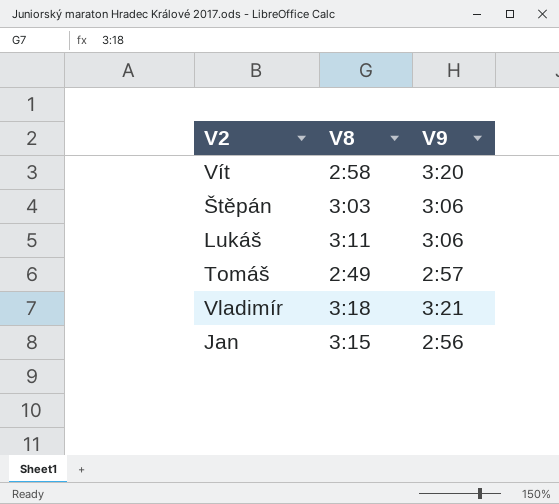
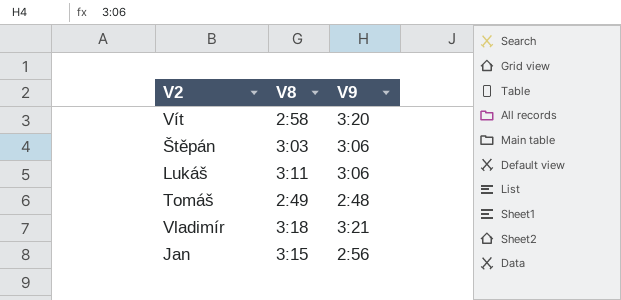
Tomáš | V9: 2:57 -> 2:48

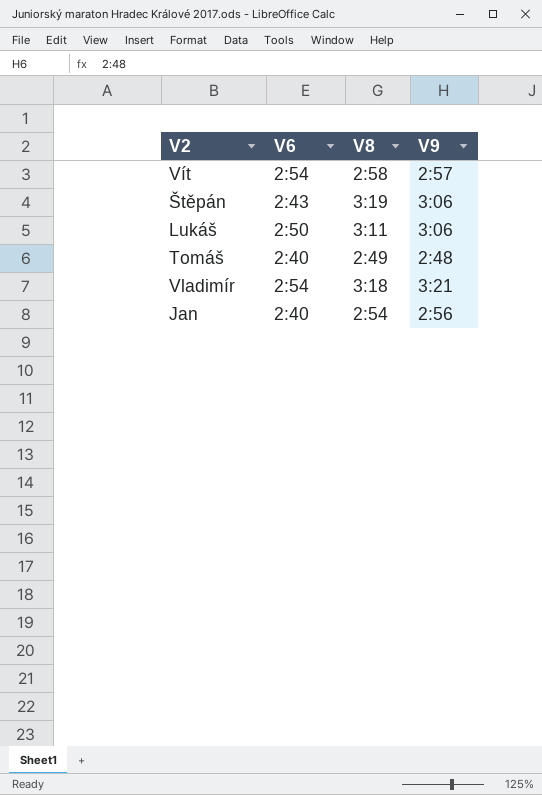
column V6 | position: none -> 2
Vít | V9: 3:20 -> 2:57
Štěpán | V8: 3:03 -> 3:19
Jan | V8: 3:15 -> 2:54

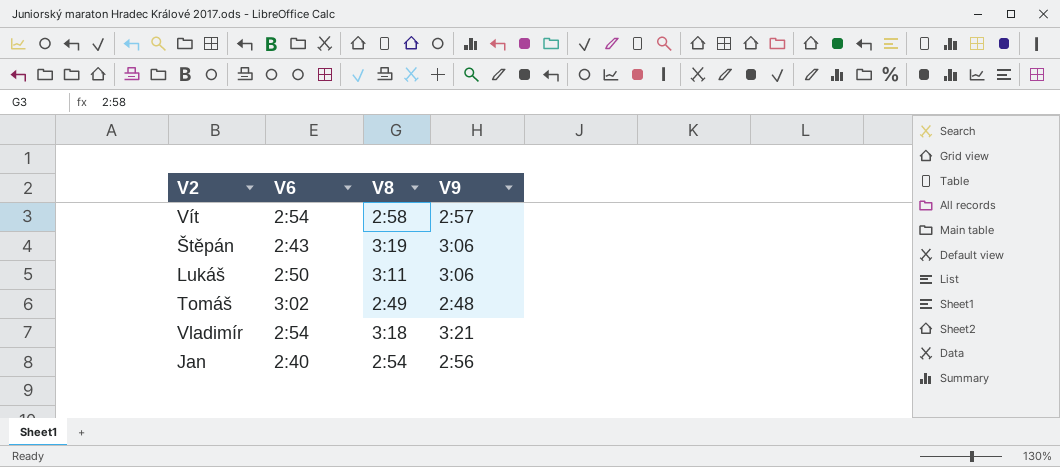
Tomáš | V6: 2:40 -> 3:02

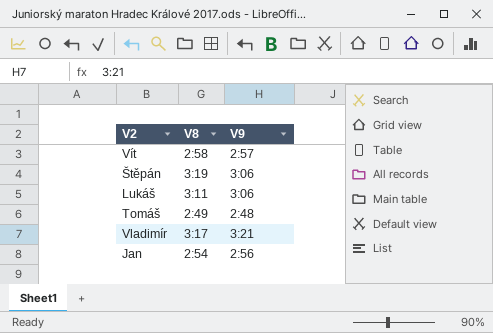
column V6 | position: 2 -> none
Vladimír | V8: 3:18 -> 3:17

